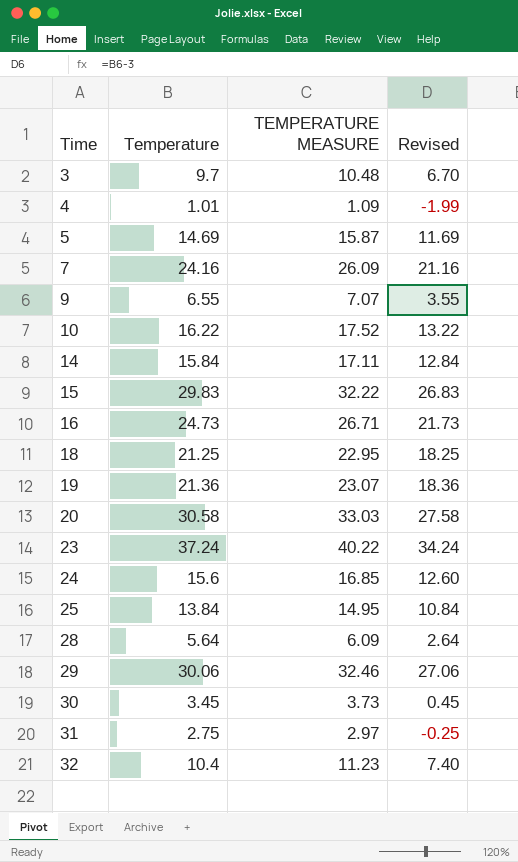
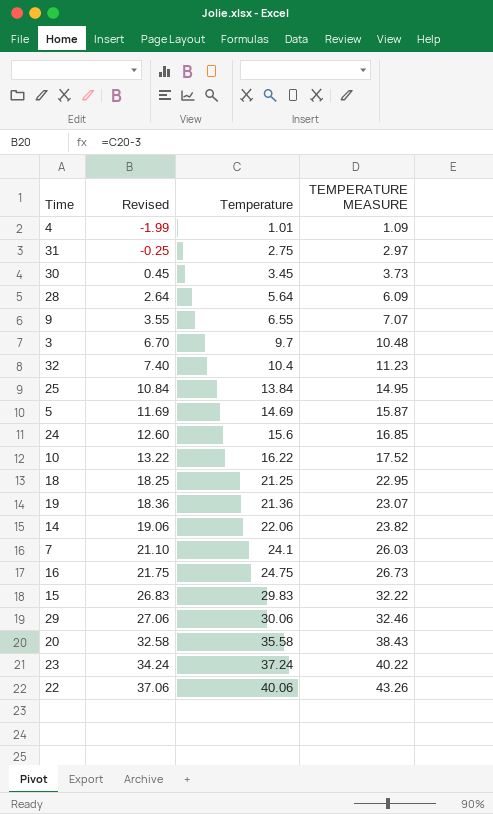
row order: Time ascending -> Revised ascending
column Revised | position: 4 -> 2
14 | Revised: 12.84 -> 19.06
14 | Temperature: 15.84 -> 22.06
14 | TEMPERATURE MEASURE: 17.11 -> 23.82
7 | Revised: 21.16 -> 21.10
7 | Temperature: 24.16 -> 24.1
7 | TEMPERATURE MEASURE: 26.09 -> 26.03
16 | Revised: 21.73 -> 21.75
16 | Temperature: 24.73 -> 24.75
16 | TEMPERATURE MEASURE: 26.71 -> 26.73
20 | Revised: 27.58 -> 32.58
20 | Temperature: 30.58 -> 35.58
20 | TEMPERATURE MEASURE: 33.03 -> 38.43
row 22: none -> 37.06 | 40.06 | 43.26

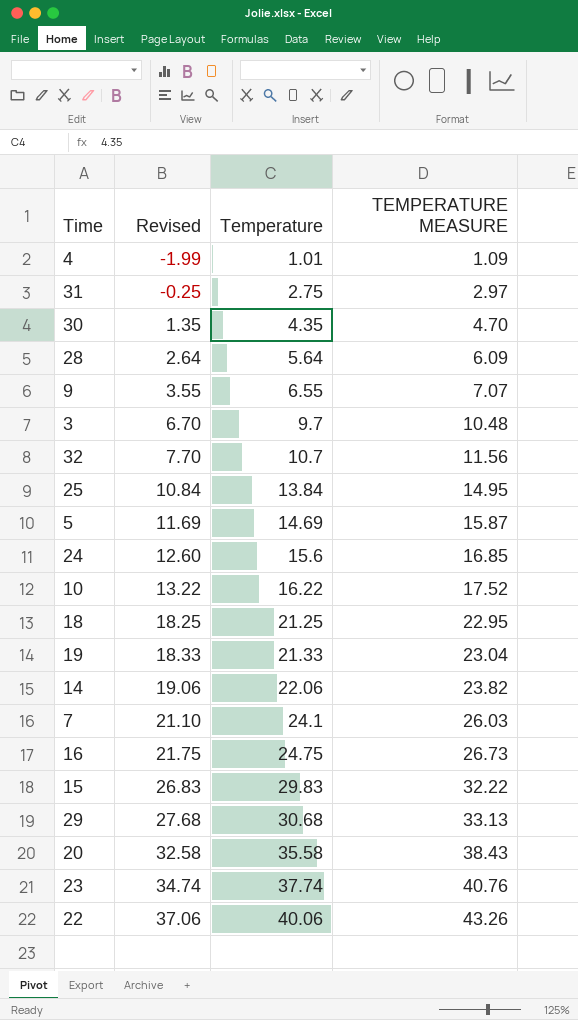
30 | Revised: 0.45 -> 1.35
30 | Temperature: 3.45 -> 4.35
30 | TEMPERATURE MEASURE: 3.73 -> 4.70
32 | Revised: 7.40 -> 7.70
32 | Temperature: 10.4 -> 10.7
32 | TEMPERATURE MEASURE: 11.23 -> 11.56
19 | Revised: 18.36 -> 18.33
19 | Temperature: 21.36 -> 21.33
19 | TEMPERATURE MEASURE: 23.07 -> 23.04
29 | Revised: 27.06 -> 27.68
29 | Temperature: 30.06 -> 30.68
29 | TEMPERATURE MEASURE: 32.46 -> 33.13
23 | Revised: 34.24 -> 34.74
23 | Temperature: 37.24 -> 37.74
23 | TEMPERATURE MEASURE: 40.22 -> 40.76

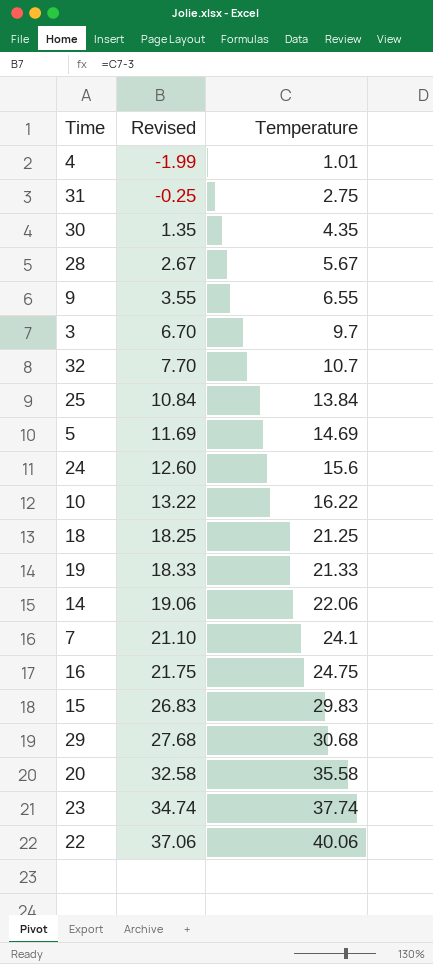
column TEMPERATURE MEASURE | formula: [Temperature] * 1.08 -> none
28 | Revised: 2.64 -> 2.67
28 | Temperature: 5.64 -> 5.67

